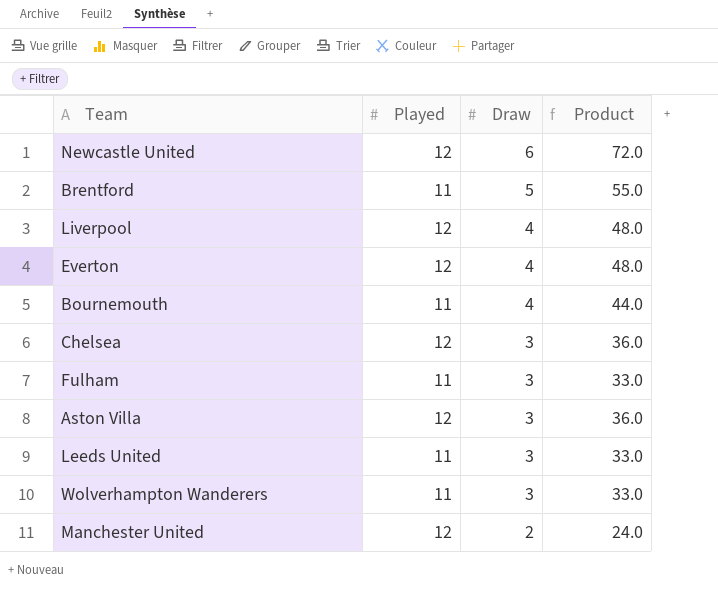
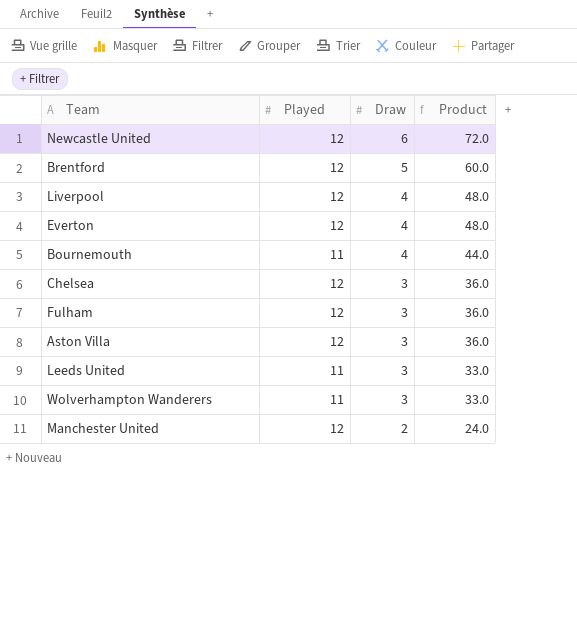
Brentford | Played: 11 -> 12
Brentford | Product: 55.0 -> 60.0
Fulham | Played: 11 -> 12
Fulham | Product: 33.0 -> 36.0

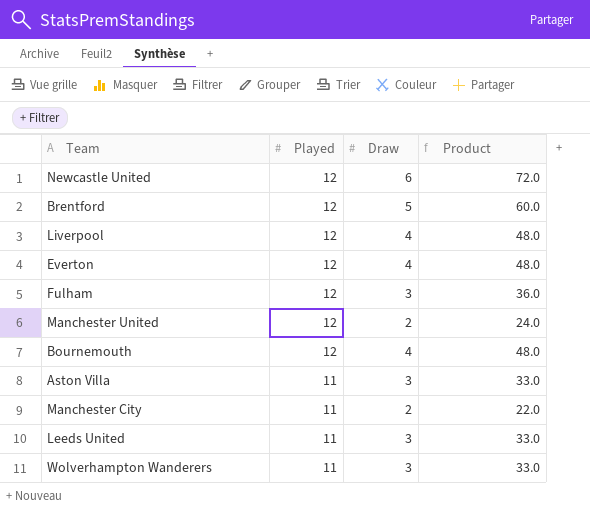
row order: Draw descending -> Played descending
row Chelsea: 12 | 3 | 36.0 -> none
Bournemouth | Played: 11 -> 12
Bournemouth | Product: 44.0 -> 48.0
Aston Villa | Played: 12 -> 11
Aston Villa | Product: 36.0 -> 33.0
row Manchester City: none -> 11 | 2 | 22.0

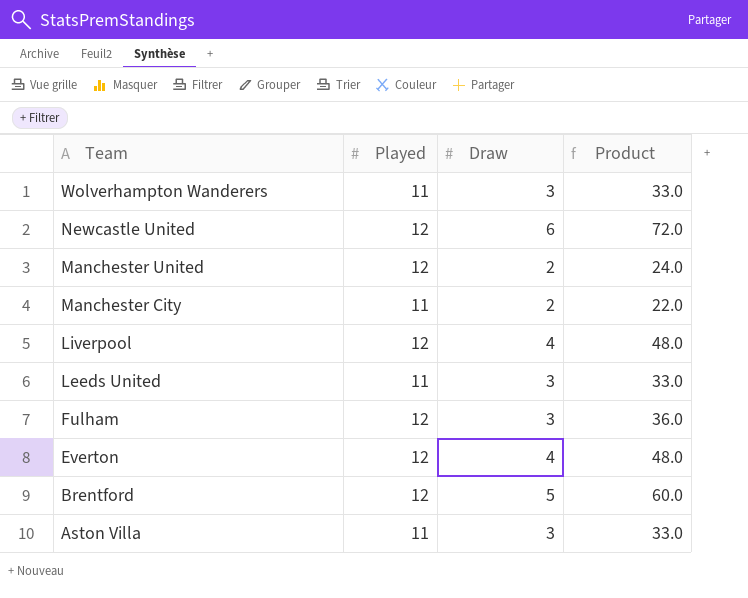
row order: Played descending -> Team descending
row Bournemouth: 12 | 4 | 48.0 -> none

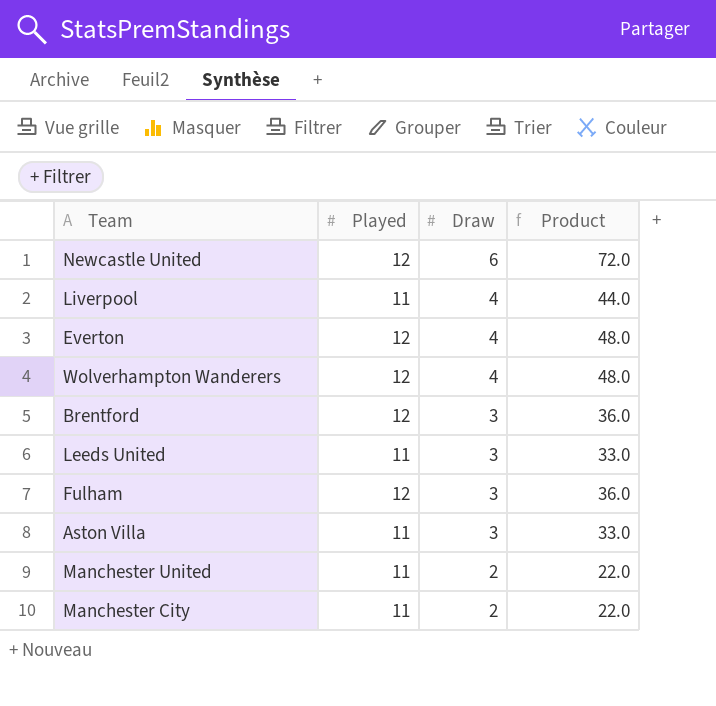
row order: Team descending -> Draw descending
Liverpool | Played: 12 -> 11
Liverpool | Product: 48.0 -> 44.0
Wolverhampton Wanderers | Played: 11 -> 12
Wolverhampton Wanderers | Draw: 3 -> 4
Wolverhampton Wanderers | Product: 33.0 -> 48.0
Brentford | Draw: 5 -> 3
Brentford | Product: 60.0 -> 36.0
Manchester United | Played: 12 -> 11
Manchester United | Product: 24.0 -> 22.0

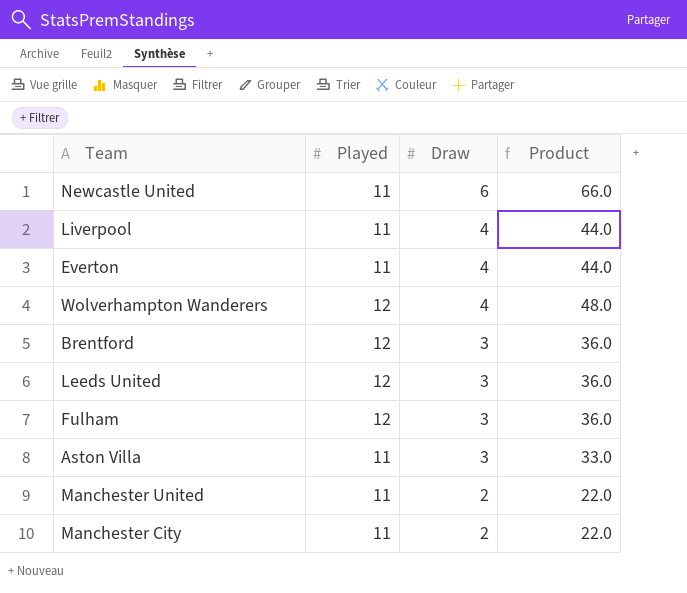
Newcastle United | Played: 12 -> 11
Newcastle United | Product: 72.0 -> 66.0
Everton | Played: 12 -> 11
Everton | Product: 48.0 -> 44.0
Leeds United | Played: 11 -> 12
Leeds United | Product: 33.0 -> 36.0

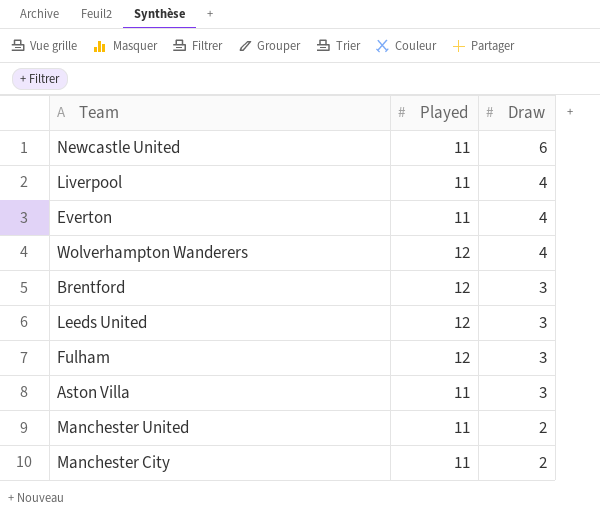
column Product | formula: [Played] * [Draw] -> none

